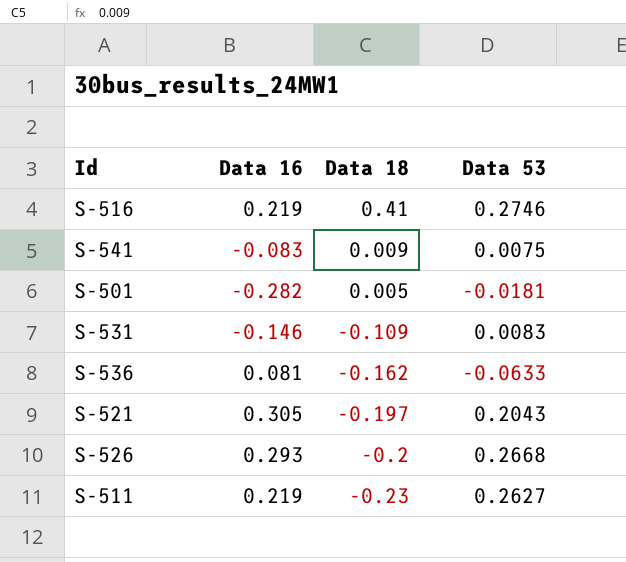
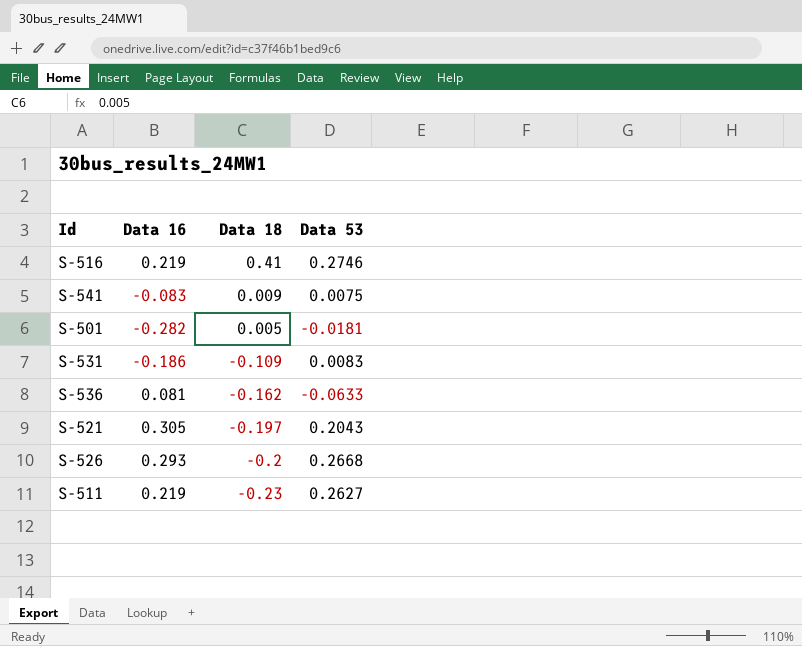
S-531 | Data 16: -0.146 -> -0.186

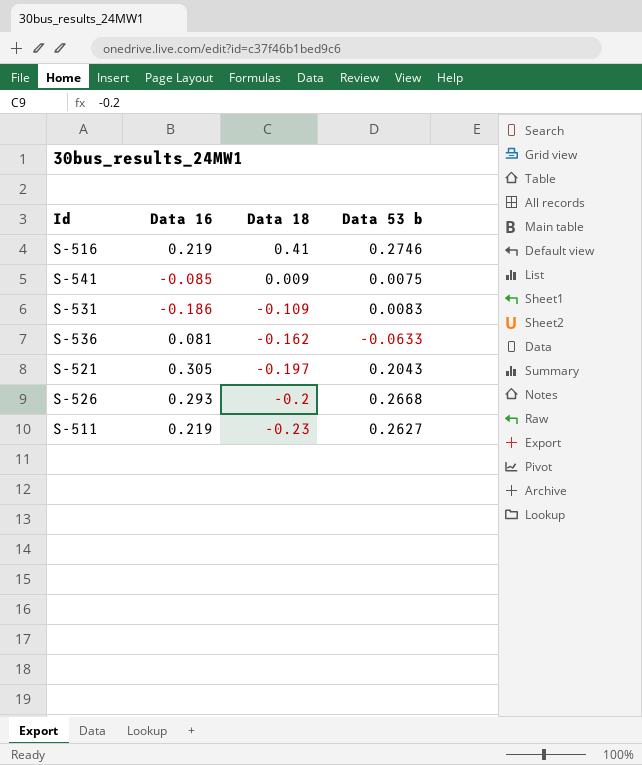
column name: Data 53 -> Data 53 b
row S-501: -0.282 | 0.005 | -0.0181 -> none
S-541 | Data 16: -0.083 -> -0.085

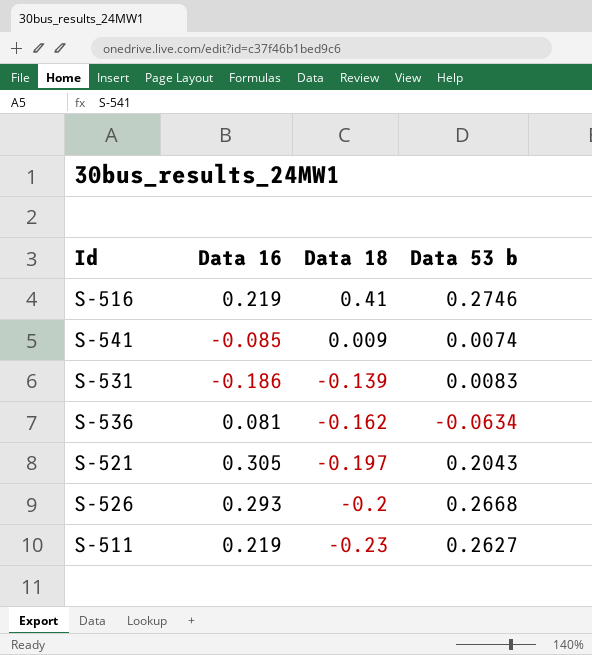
S-541 | Data 53 b: 0.0075 -> 0.0074
S-531 | Data 18: -0.109 -> -0.139
S-536 | Data 53 b: -0.0633 -> -0.0634

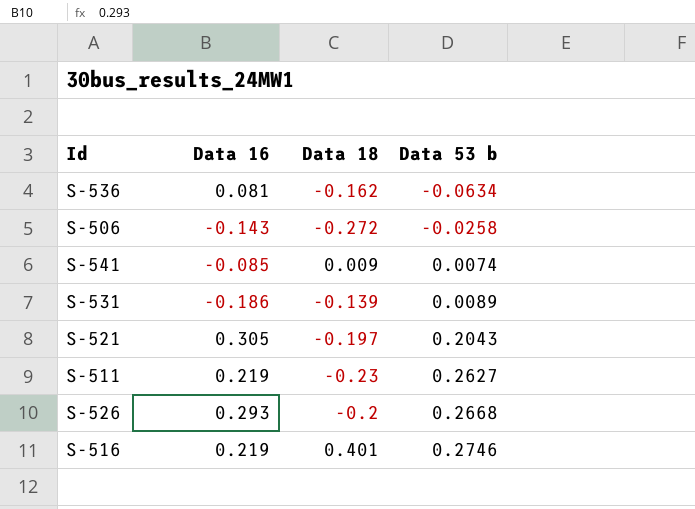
row order: Data 18 descending -> Data 53 b ascending
row S-506: none -> -0.143 | -0.272 | -0.0258
S-531 | Data 53 b: 0.0083 -> 0.0089
S-516 | Data 18: 0.41 -> 0.401

